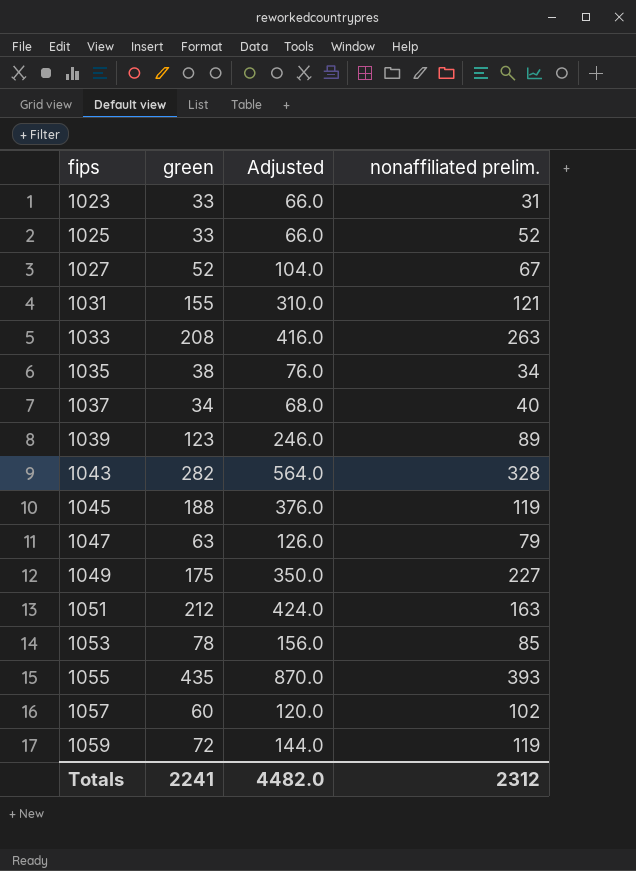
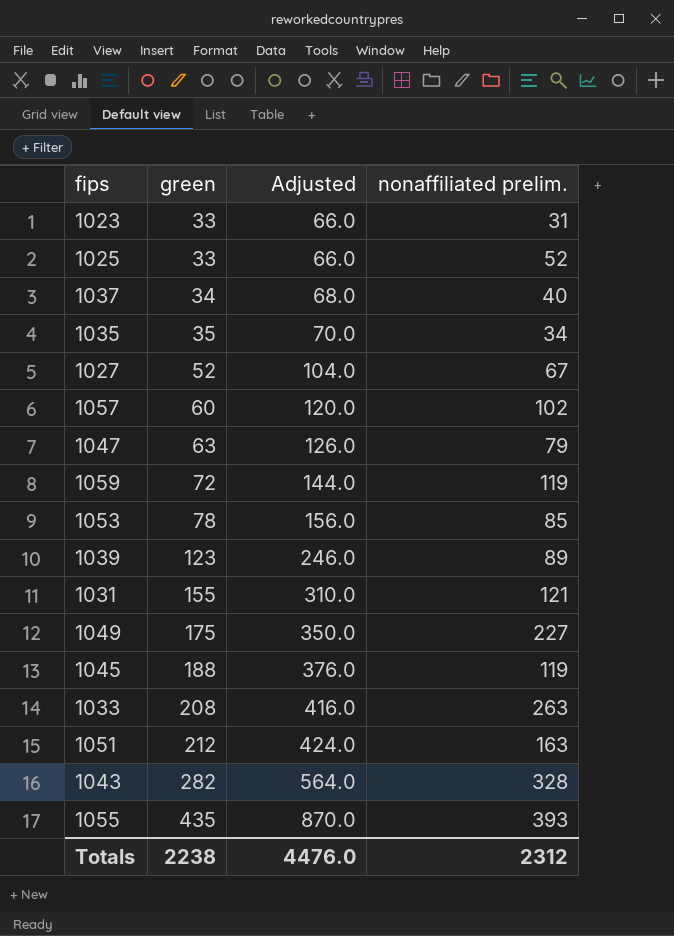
row order: fips ascending -> green ascending
1035 | green: 38 -> 35
1035 | Adjusted: 76.0 -> 70.0
Totals | green: 2241 -> 2238
Totals | Adjusted: 4482.0 -> 4476.0

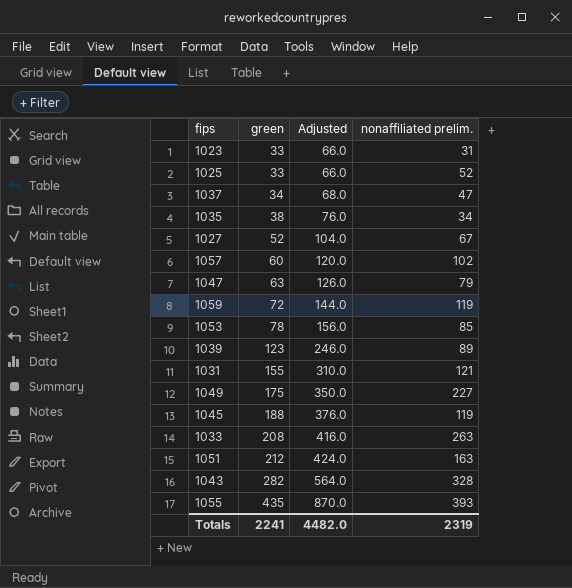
1037 | nonaffiliated prelim.: 40 -> 47
1035 | green: 35 -> 38
1035 | Adjusted: 70.0 -> 76.0
Totals | green: 2238 -> 2241
Totals | Adjusted: 4476.0 -> 4482.0
Totals | nonaffiliated prelim.: 2312 -> 2319

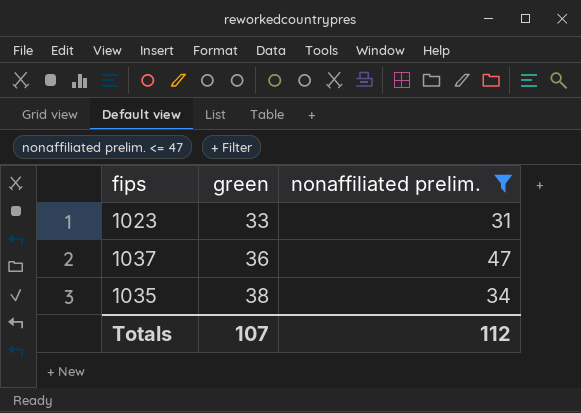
filter: none -> nonaffiliated prelim. <= 47
column Adjusted | formula: [green] * 2 -> none
1037 | green: 34 -> 36
Totals | green: 2241 -> 107
Totals | nonaffiliated prelim.: 2319 -> 112

